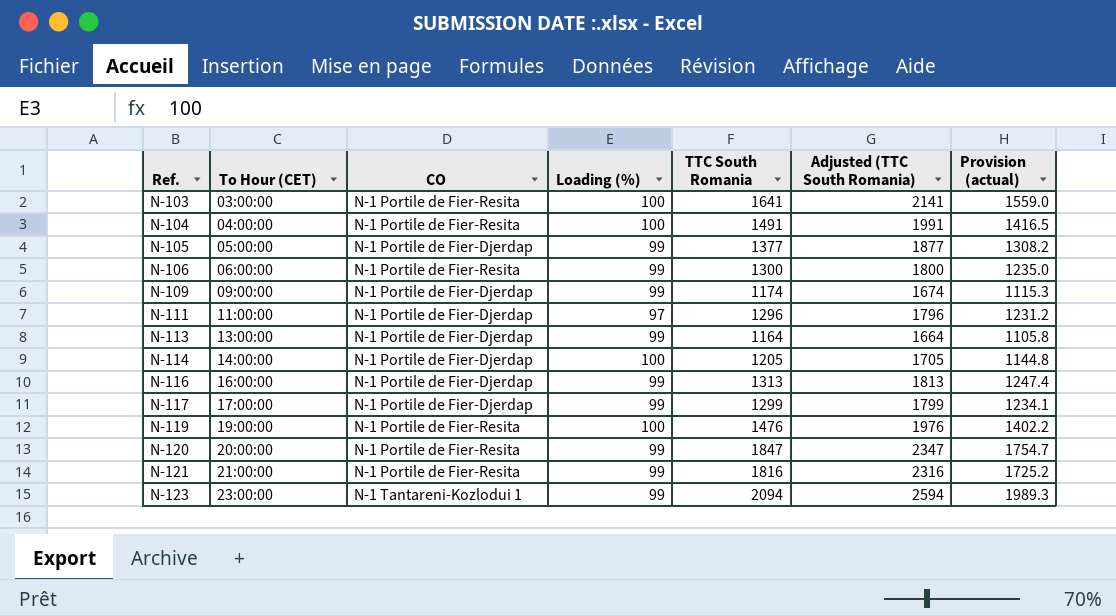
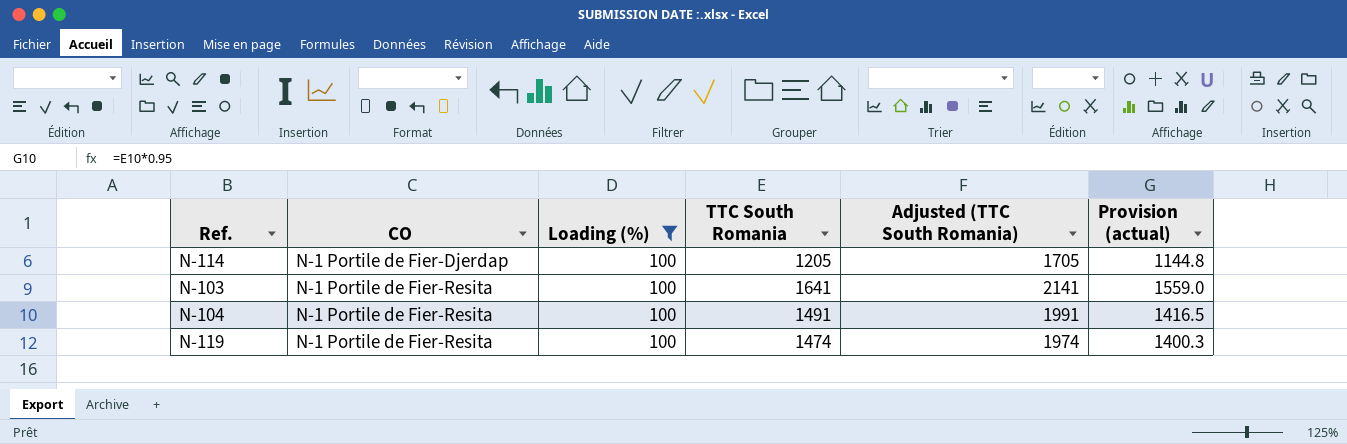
filter: none -> Loading (%) = 100
row order: Ref. ascending -> CO ascending
column To Hour (CET) | position: 2 -> none
N-119 | TTC South Romania: 1476 -> 1474
N-119 | Adjusted (TTC South Romania): 1976 -> 1974
N-119 | Provision (actual): 1402.2 -> 1400.3

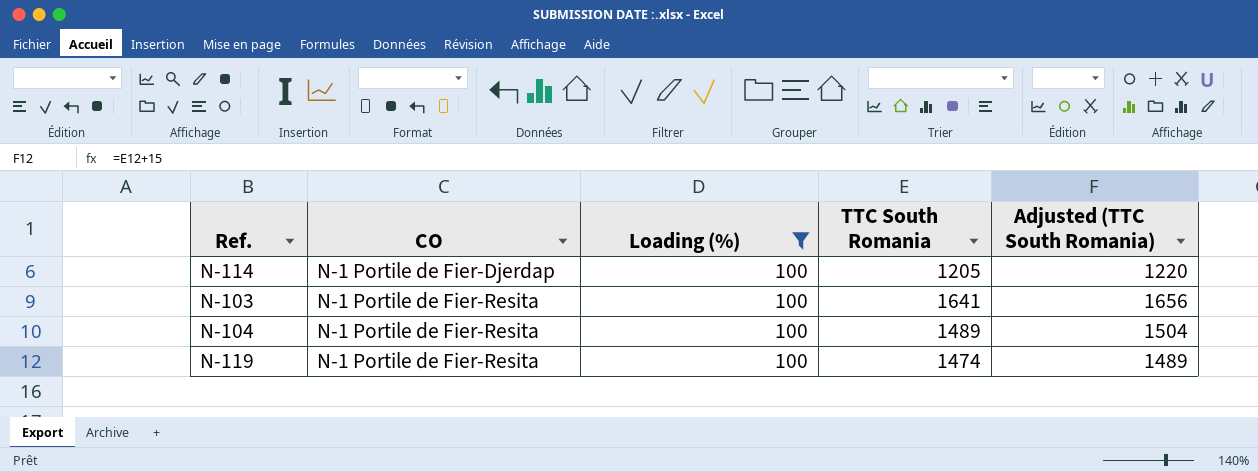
column Provision (actual) | formula: [TTC South Romania] * 0.95 -> none
column Adjusted (TTC South Romania) | formula: [TTC South Romania] + 500 -> [TTC South Romania] + 15
N-104 | TTC South Romania: 1491 -> 1489

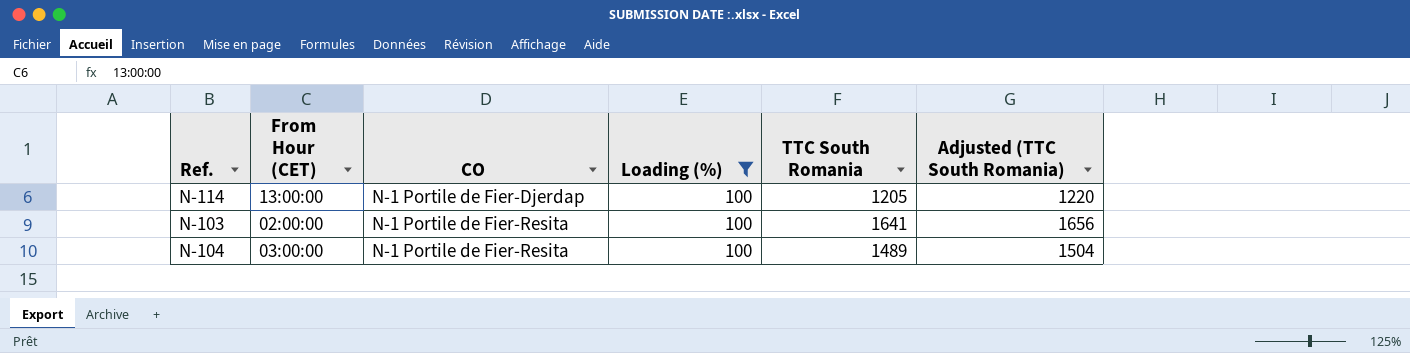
column From Hour (CET) | position: none -> 2
row N-119: N-1 Portile de Fier-Resita | 100 | 1474 | 1489 -> none

